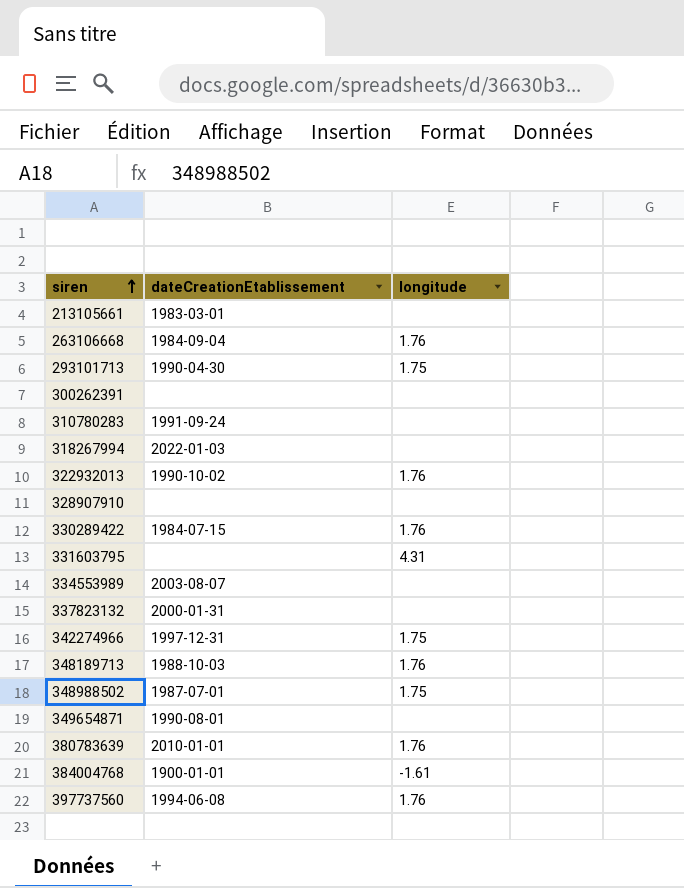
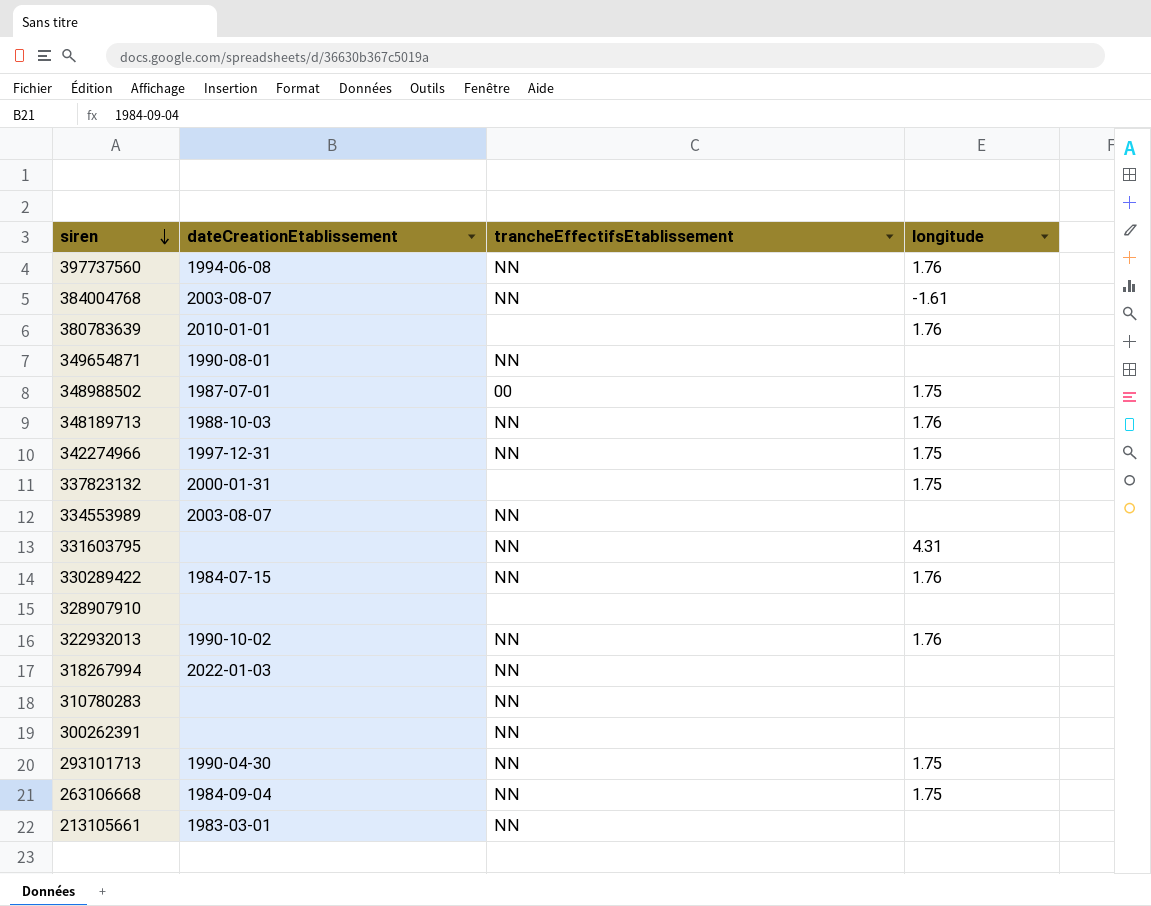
row order: siren ascending -> siren descending
column trancheEffectifsEtablissement | position: none -> 3
384004768 | dateCreationEtablissement: 1900-01-01 -> 2003-08-07
337823132 | longitude: none -> 1.75
310780283 | dateCreationEtablissement: 1991-09-24 -> none
263106668 | longitude: 1.76 -> 1.75

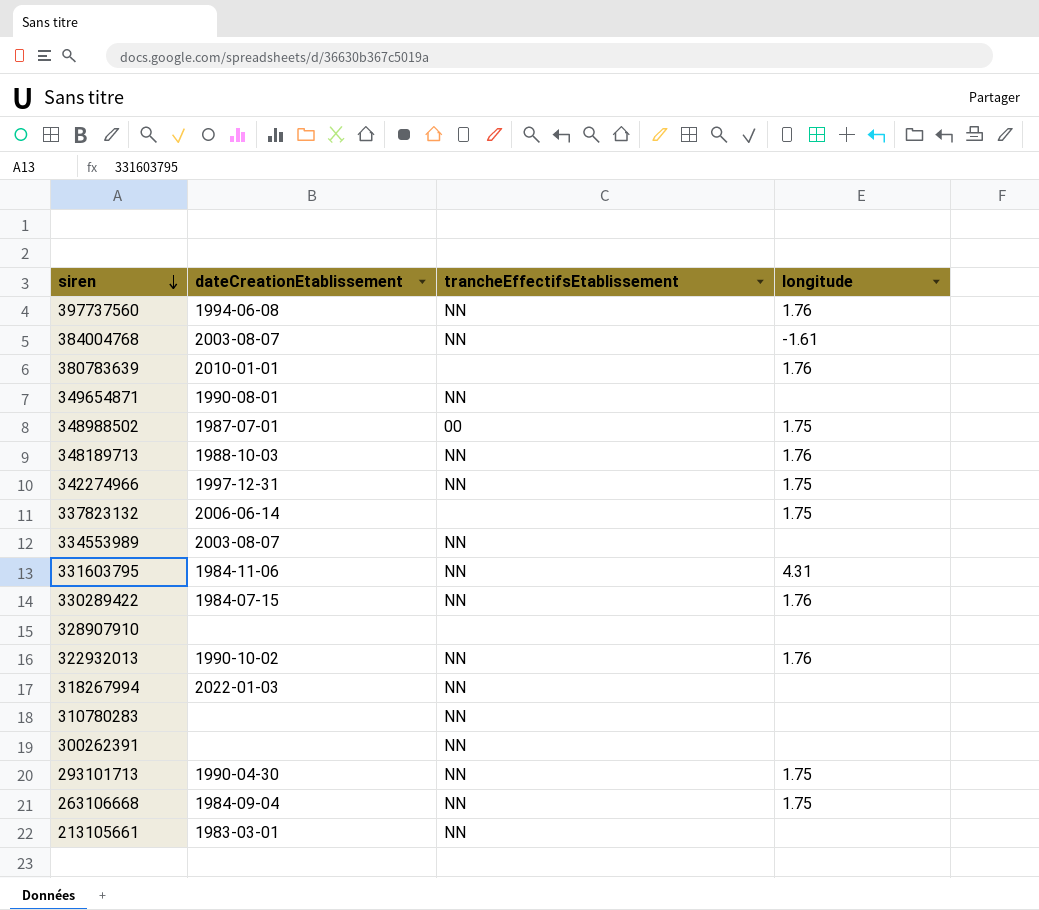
337823132 | dateCreationEtablissement: 2000-01-31 -> 2006-06-14
331603795 | dateCreationEtablissement: none -> 1984-11-06

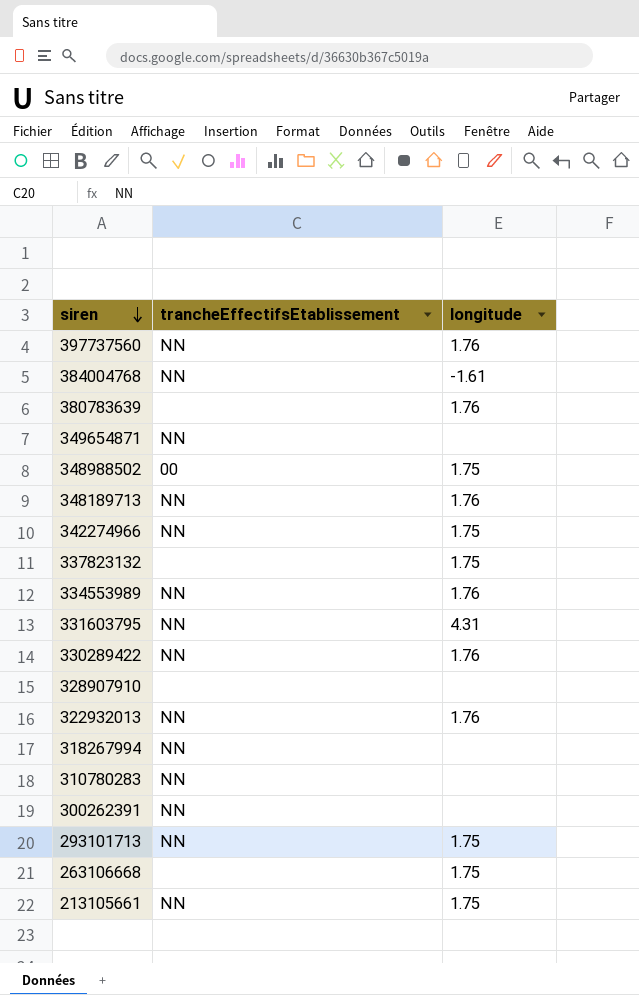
column dateCreationEtablissement | position: 2 -> none
334553989 | longitude: none -> 1.76
263106668 | trancheEffectifsEtablissement: NN -> none
213105661 | longitude: none -> 1.75

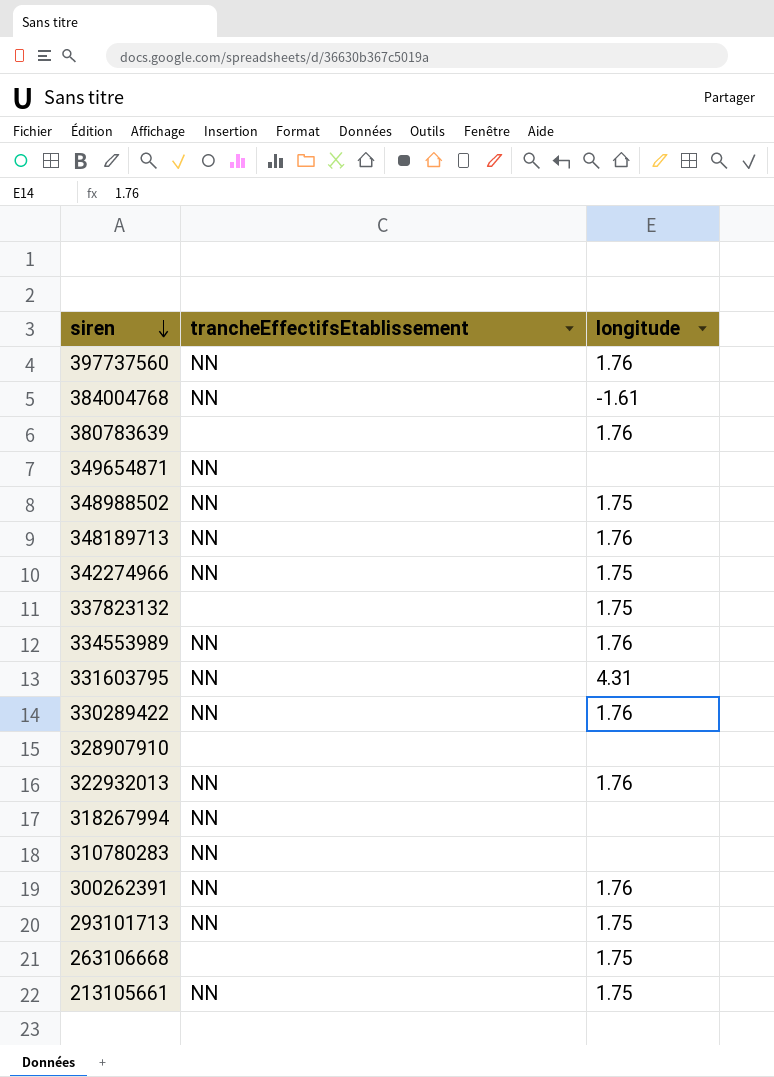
348988502 | trancheEffectifsEtablissement: 00 -> NN
300262391 | longitude: none -> 1.76

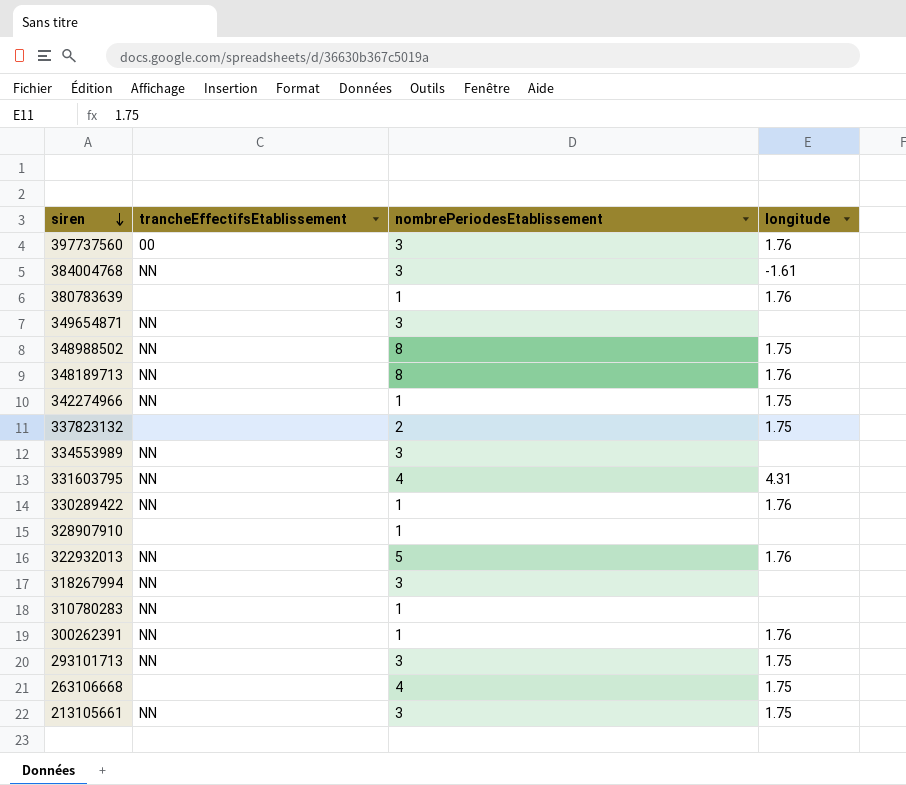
column nombrePeriodesEtablissement | position: none -> 3
397737560 | trancheEffectifsEtablissement: NN -> 00
334553989 | longitude: 1.76 -> none

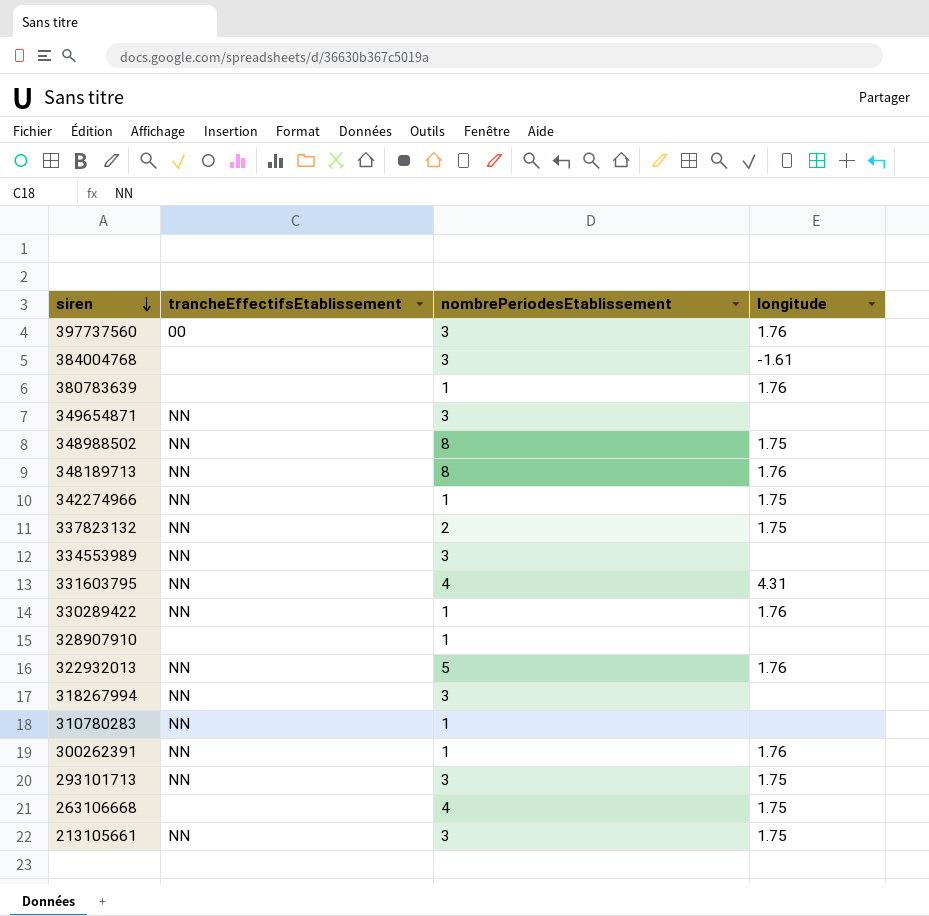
384004768 | trancheEffectifsEtablissement: NN -> none
337823132 | trancheEffectifsEtablissement: none -> NN

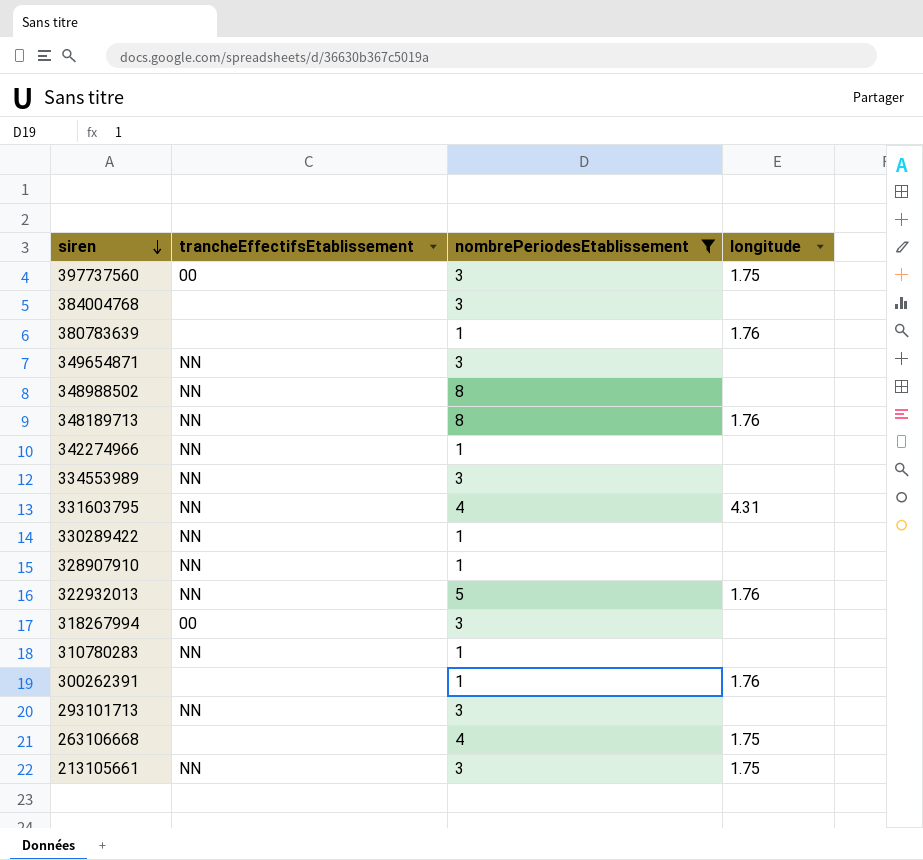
filter: none -> nombrePeriodesEtablissement != 2
397737560 | longitude: 1.76 -> 1.75
384004768 | longitude: -1.61 -> none
348988502 | longitude: 1.75 -> none
342274966 | longitude: 1.75 -> none
330289422 | longitude: 1.76 -> none
328907910 | trancheEffectifsEtablissement: none -> NN
318267994 | trancheEffectifsEtablissement: NN -> 00
300262391 | trancheEffectifsEtablissement: NN -> none
293101713 | longitude: 1.75 -> none

